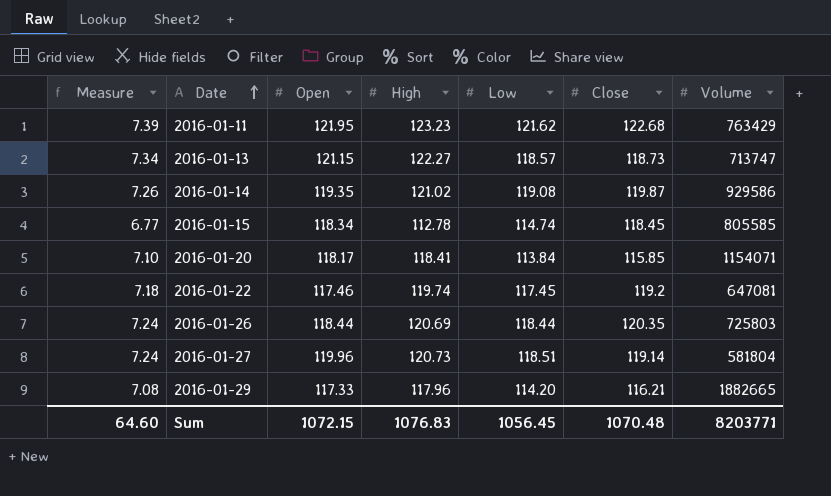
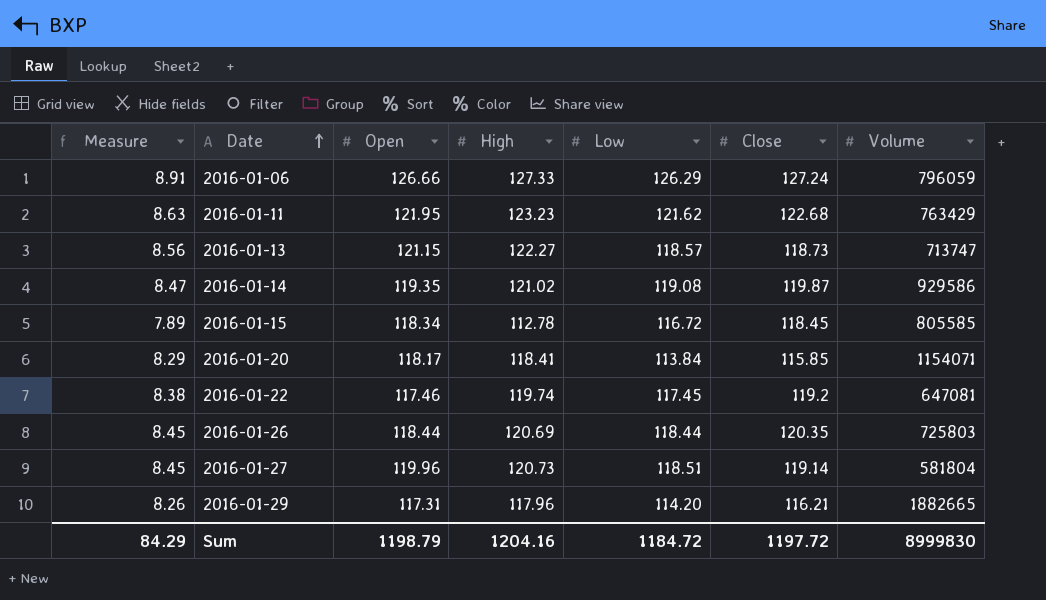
column Measure | formula: [High] * 0.06 -> [High] * 0.07
row 2016-01-06: none -> 8.91 | 126.66 | 127.33 | 126.29 | 127.24 | 796059
2016-01-15 | Low: 114.74 -> 116.72
2016-01-29 | Open: 117.33 -> 117.31
Sum | Measure: 64.60 -> 84.29
Sum | Open: 1072.15 -> 1198.79
Sum | High: 1076.83 -> 1204.16
Sum | Low: 1056.45 -> 1184.72
Sum | Close: 1070.48 -> 1197.72
Sum | Volume: 8203771 -> 8999830

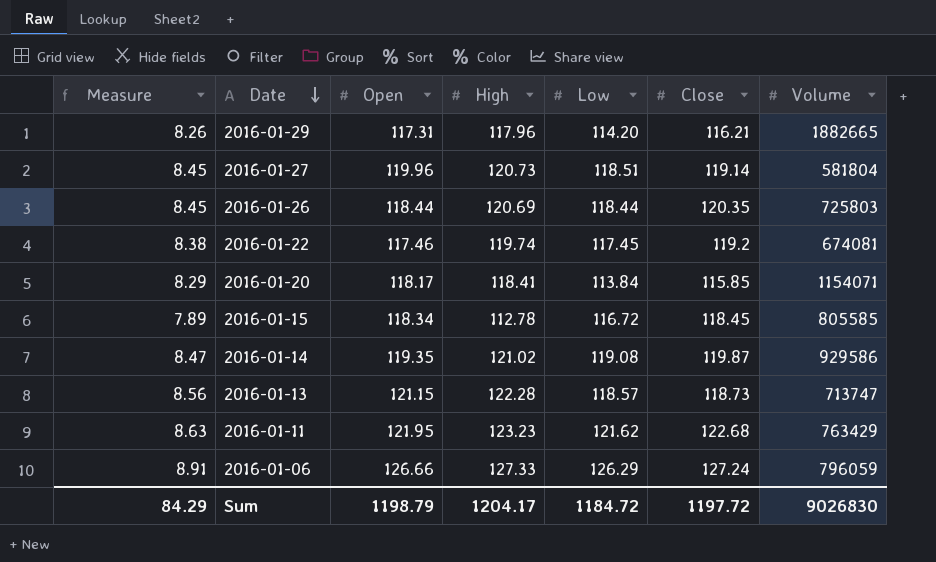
row order: Date ascending -> Date descending
2016-01-22 | Volume: 647081 -> 674081
2016-01-13 | High: 122.27 -> 122.28
Sum | High: 1204.16 -> 1204.17
Sum | Volume: 8999830 -> 9026830

